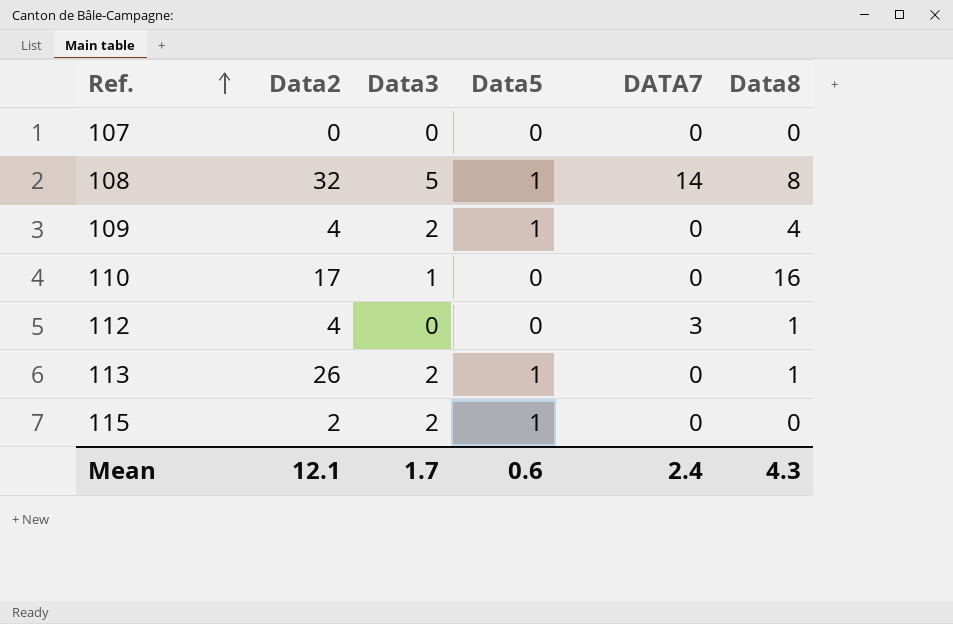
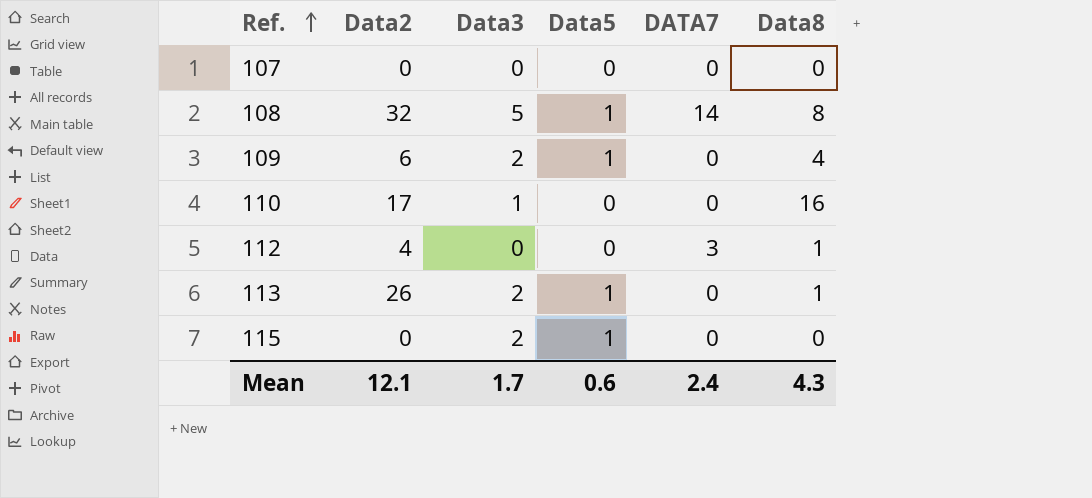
109 | Data2: 4 -> 6
115 | Data2: 2 -> 0

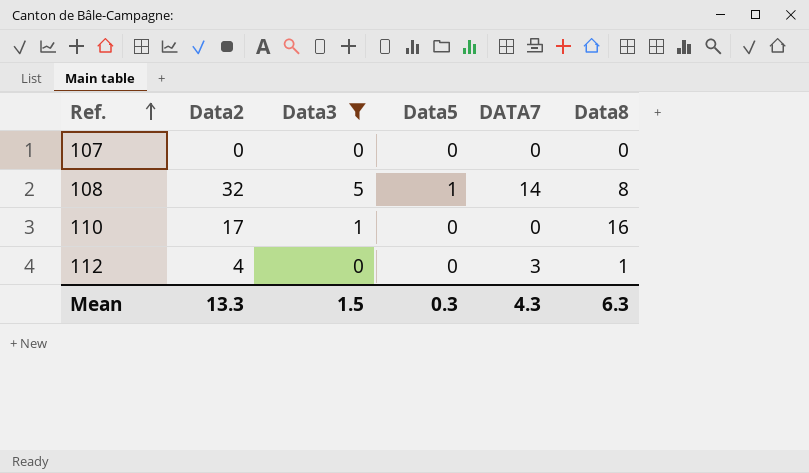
filter: none -> Data3 != 2
Mean | Data2: 12.1 -> 13.3
Mean | Data3: 1.7 -> 1.5
Mean | Data5: 0.6 -> 0.3
Mean | DATA7: 2.4 -> 4.3
Mean | Data8: 4.3 -> 6.3

